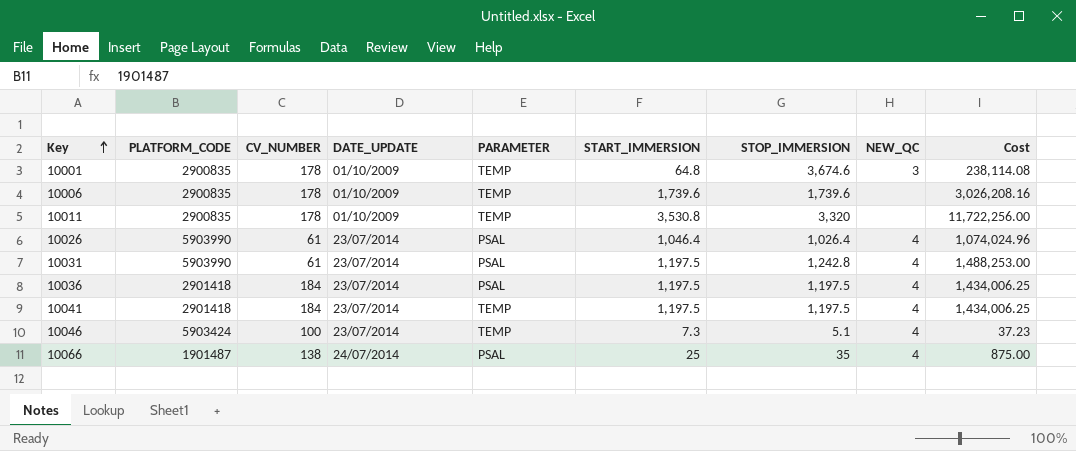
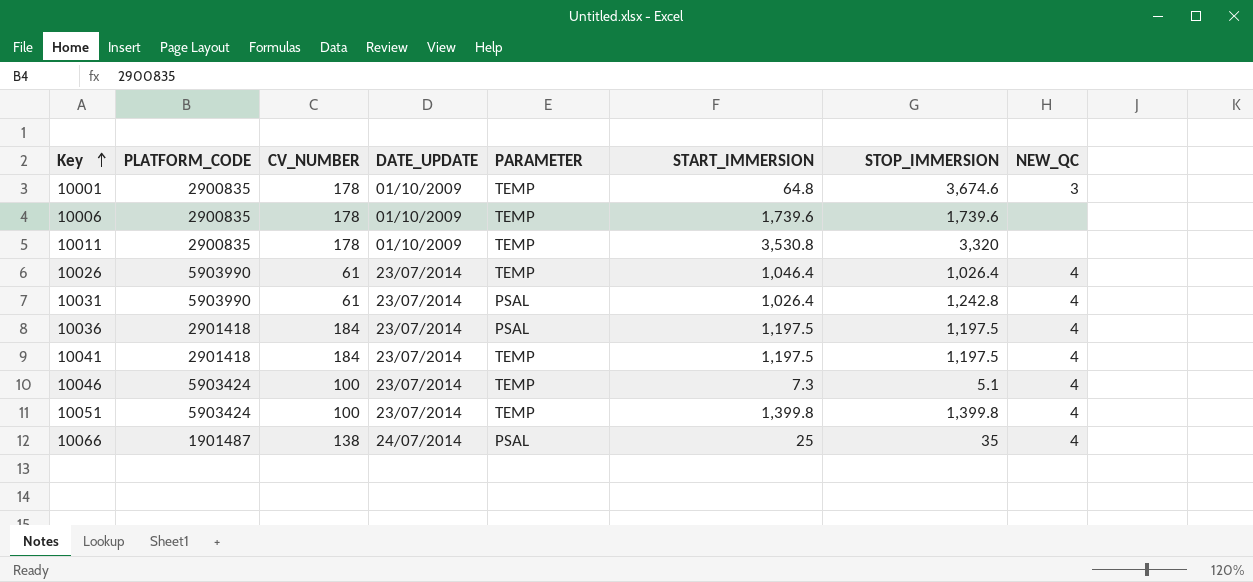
column Cost | formula: [START_IMMERSION] * [STOP_IMMERSION] -> none
10026 | PARAMETER: PSAL -> TEMP
10031 | START_IMMERSION: 1,197.5 -> 1,026.4
row 10051: none -> 5903424 | 100 | 23/07/2014 | TEMP | 1,399.8 | 1,399.8 | 4

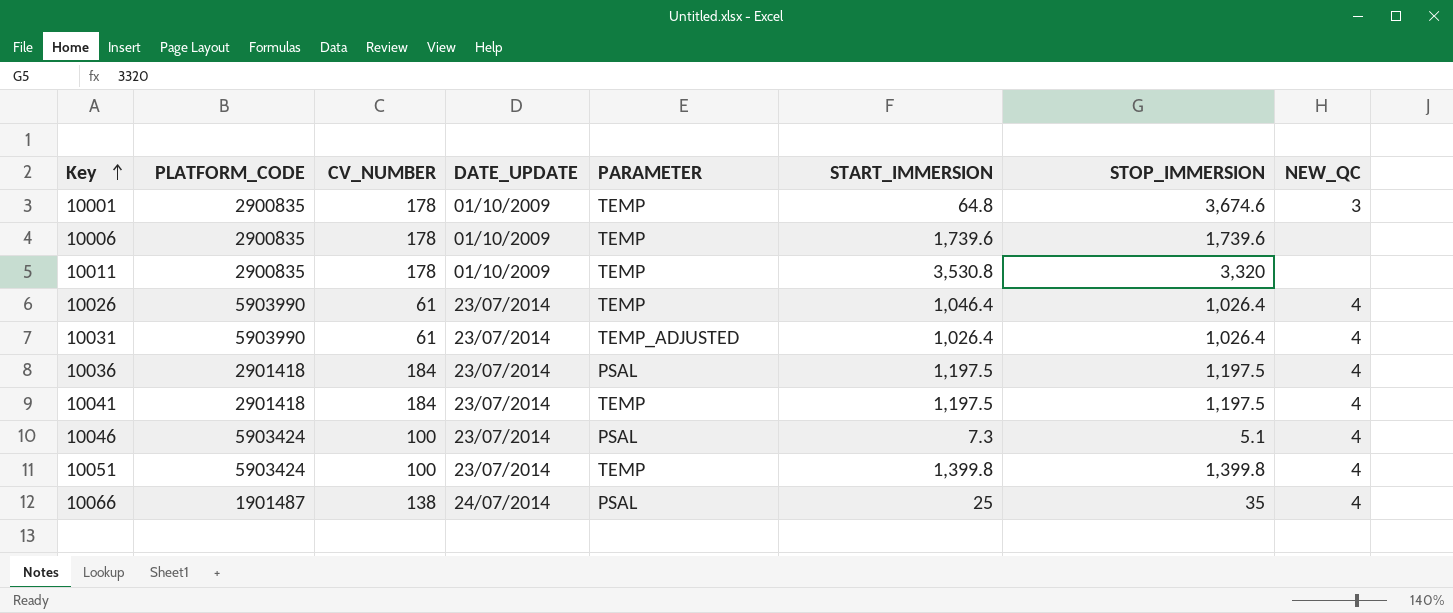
10031 | PARAMETER: PSAL -> TEMP_ADJUSTED
10031 | STOP_IMMERSION: 1,242.8 -> 1,026.4
10046 | PARAMETER: TEMP -> PSAL

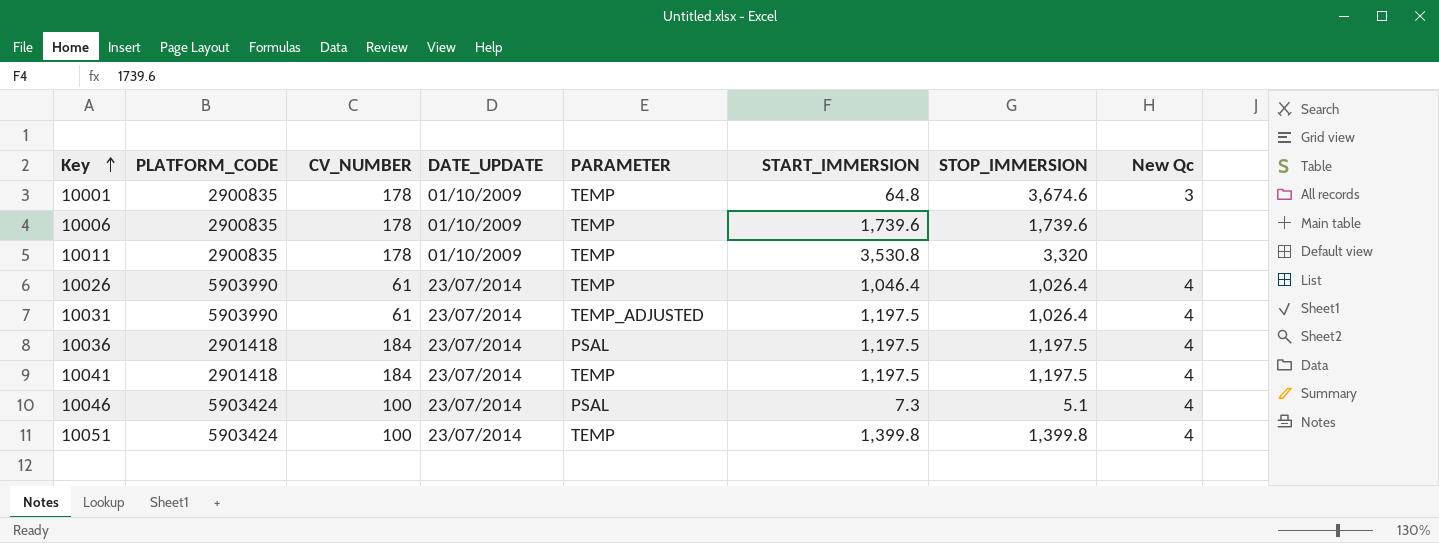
column name: NEW_QC -> New Qc
row 10066: 1901487 | 138 | 24/07/2014 | PSAL | 25 | 35 | 4 -> none
10031 | START_IMMERSION: 1,026.4 -> 1,197.5

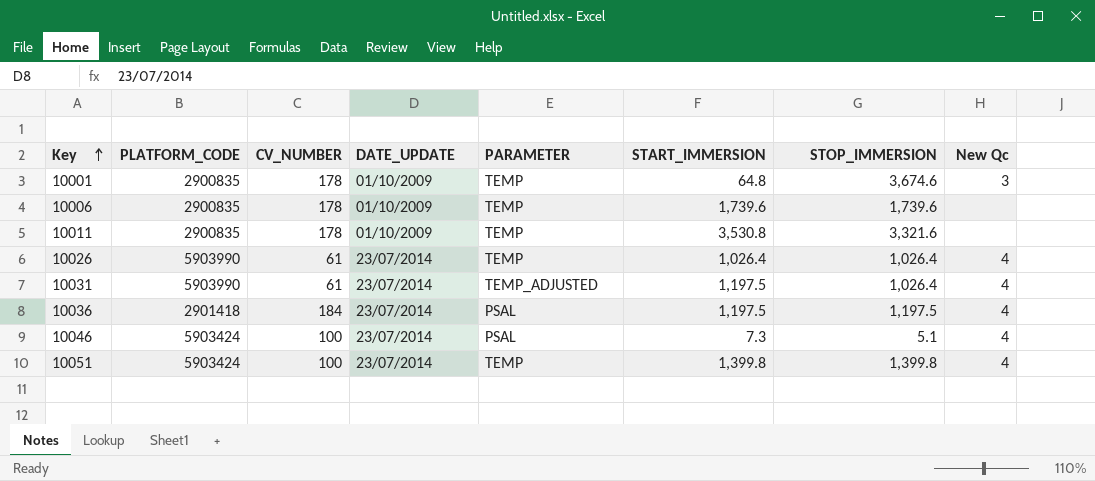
row 10041: 2901418 | 184 | 23/07/2014 | TEMP | 1,197.5 | 1,197.5 | 4 -> none
10011 | STOP_IMMERSION: 3,320 -> 3,321.6
10026 | START_IMMERSION: 1,046.4 -> 1,026.4

